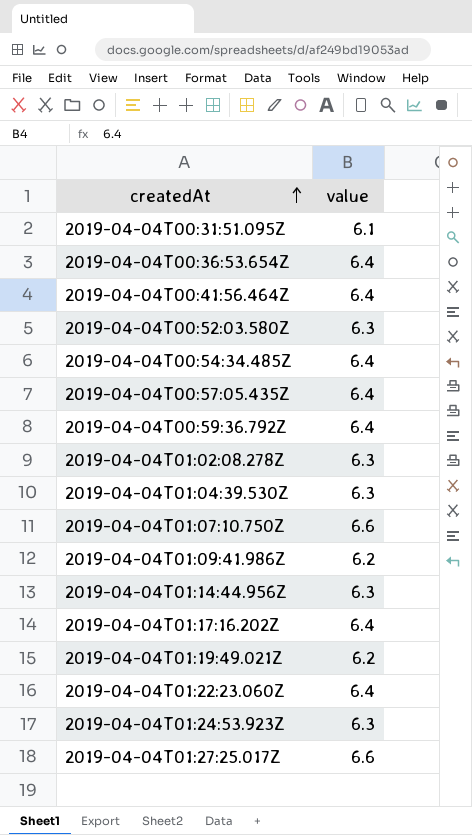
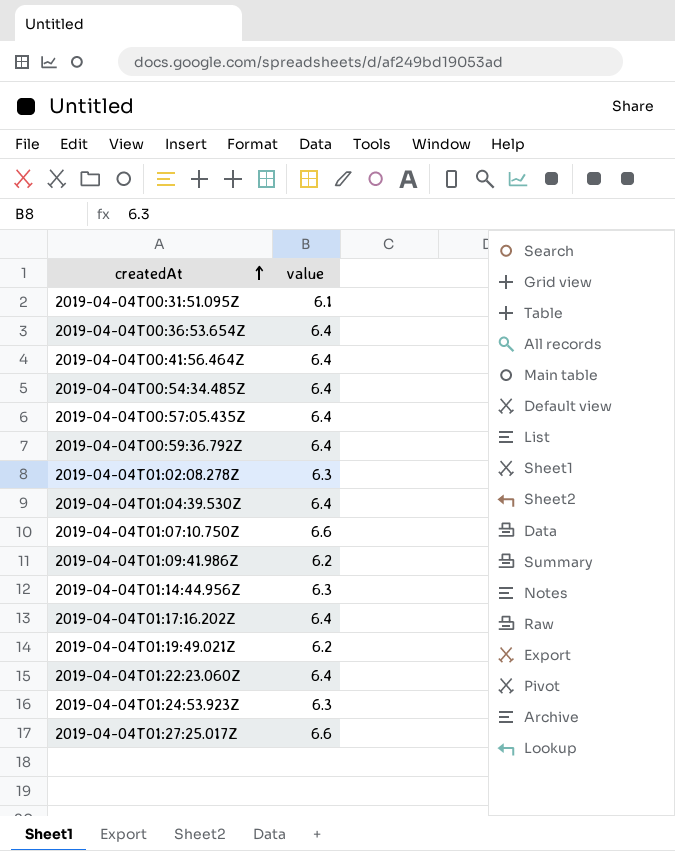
row 2019-04-04T00:52:03.580Z: 6.3 -> none
2019-04-04T01:04:39.530Z | value: 6.3 -> 6.4

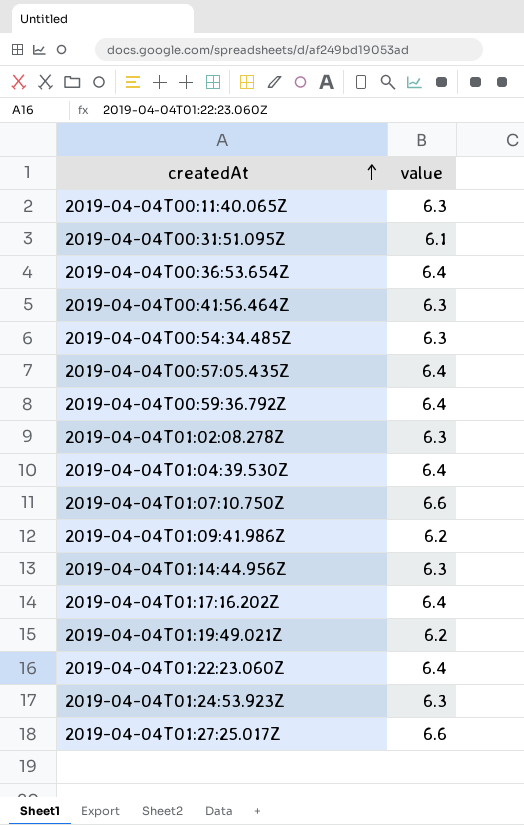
row 2019-04-04T00:11:40.065Z: none -> 6.3
2019-04-04T00:41:56.464Z | value: 6.4 -> 6.3
2019-04-04T00:54:34.485Z | value: 6.4 -> 6.3

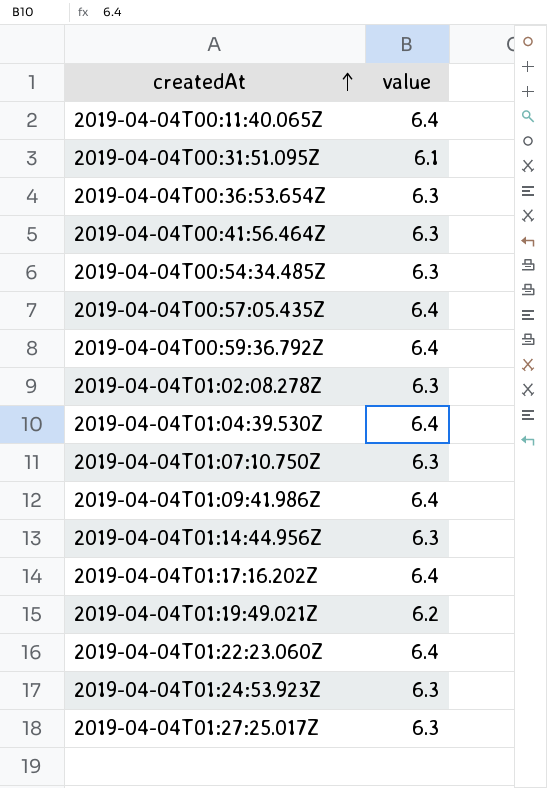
2019-04-04T00:11:40.065Z | value: 6.3 -> 6.4
2019-04-04T00:36:53.654Z | value: 6.4 -> 6.3
2019-04-04T01:07:10.750Z | value: 6.6 -> 6.3
2019-04-04T01:09:41.986Z | value: 6.2 -> 6.4
2019-04-04T01:27:25.017Z | value: 6.6 -> 6.3

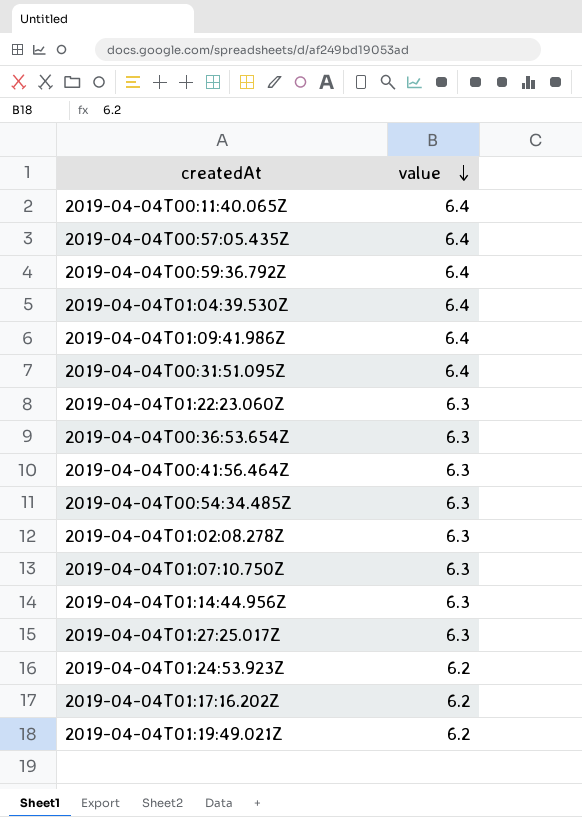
row order: createdAt ascending -> value descending
2019-04-04T00:31:51.095Z | value: 6.1 -> 6.4
2019-04-04T01:22:23.060Z | value: 6.4 -> 6.3
2019-04-04T01:24:53.923Z | value: 6.3 -> 6.2
2019-04-04T01:17:16.202Z | value: 6.4 -> 6.2

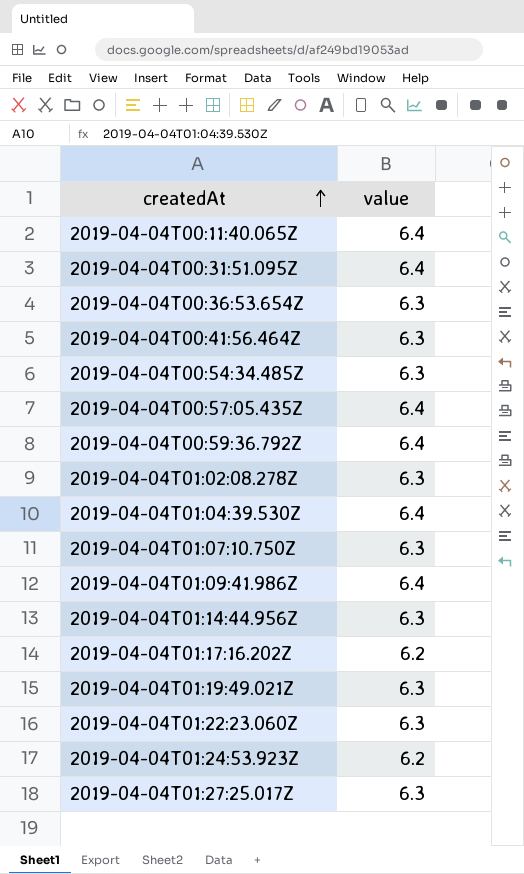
row order: value descending -> createdAt ascending
2019-04-04T01:19:49.021Z | value: 6.2 -> 6.3

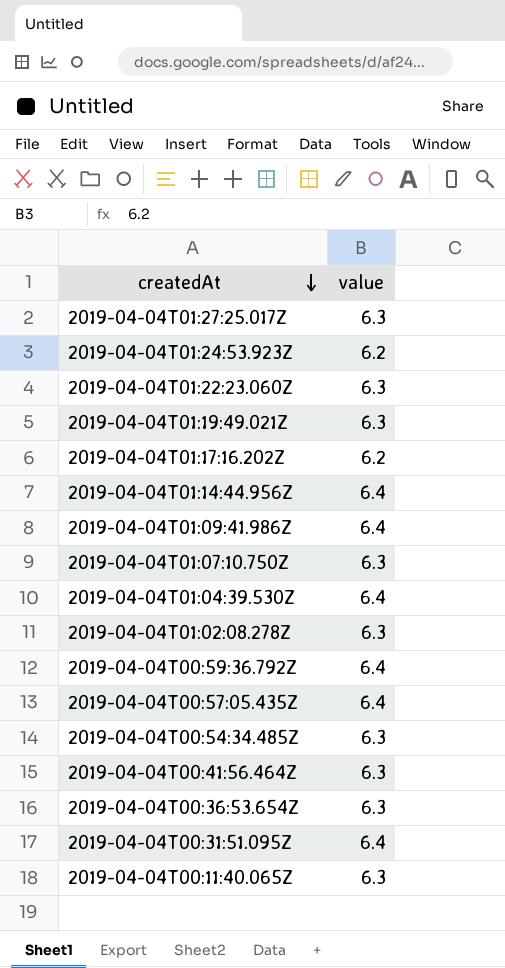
row order: createdAt ascending -> createdAt descending
2019-04-04T01:14:44.956Z | value: 6.3 -> 6.4
2019-04-04T00:11:40.065Z | value: 6.4 -> 6.3

